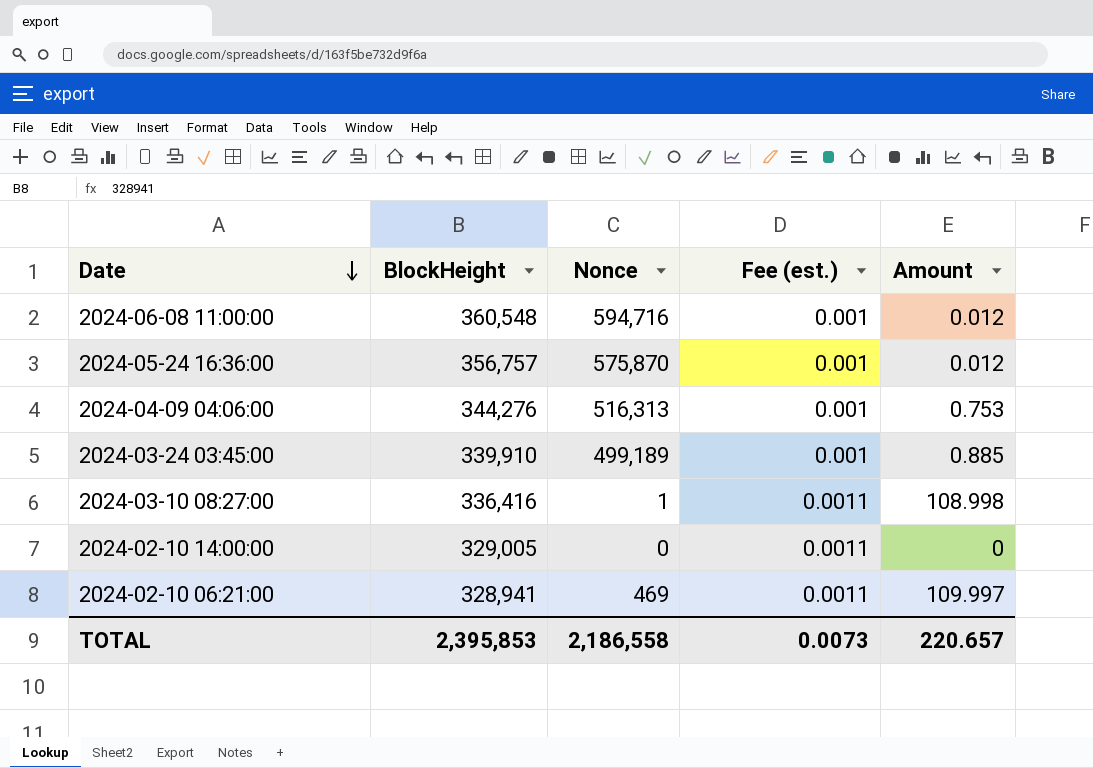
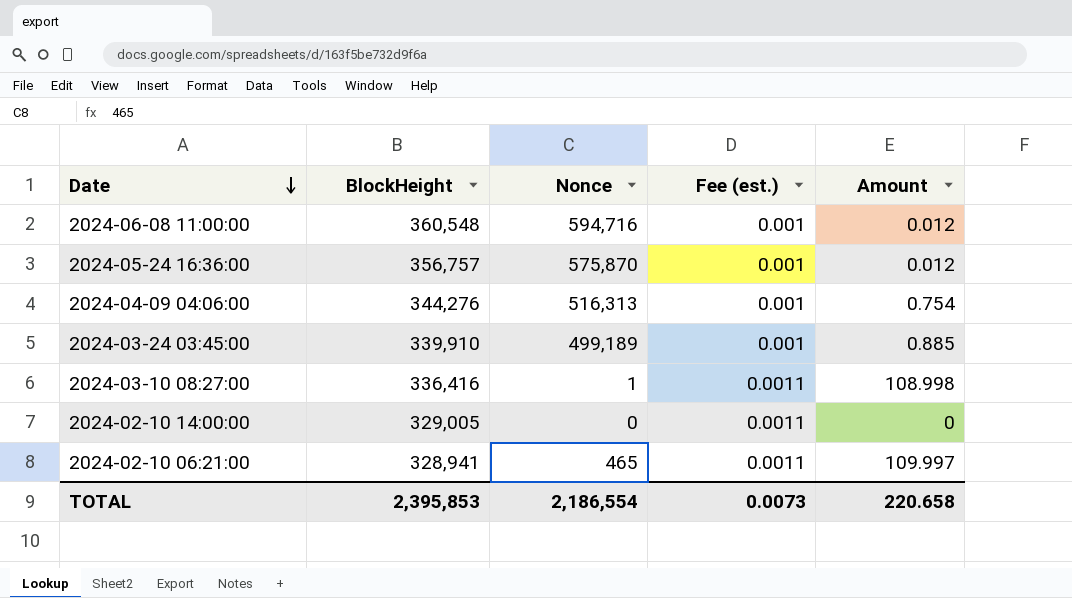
2024-04-09 04:06:00 | Amount: 0.753 -> 0.754
2024-02-10 06:21:00 | Nonce: 469 -> 465
TOTAL | Nonce: 2,186,558 -> 2,186,554
TOTAL | Amount: 220.657 -> 220.658

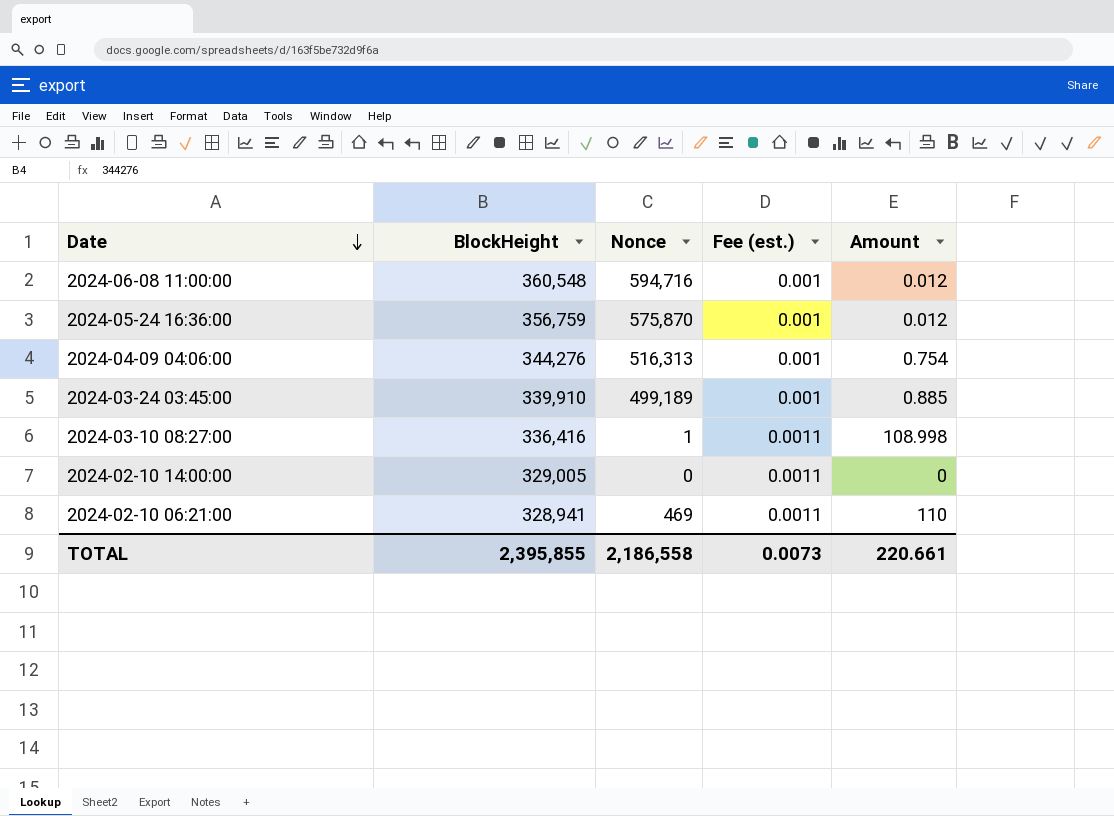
2024-05-24 16:36:00 | BlockHeight: 356,757 -> 356,759
2024-02-10 06:21:00 | Nonce: 465 -> 469
2024-02-10 06:21:00 | Amount: 109.997 -> 110
TOTAL | BlockHeight: 2,395,853 -> 2,395,855
TOTAL | Nonce: 2,186,554 -> 2,186,558
TOTAL | Amount: 220.658 -> 220.661

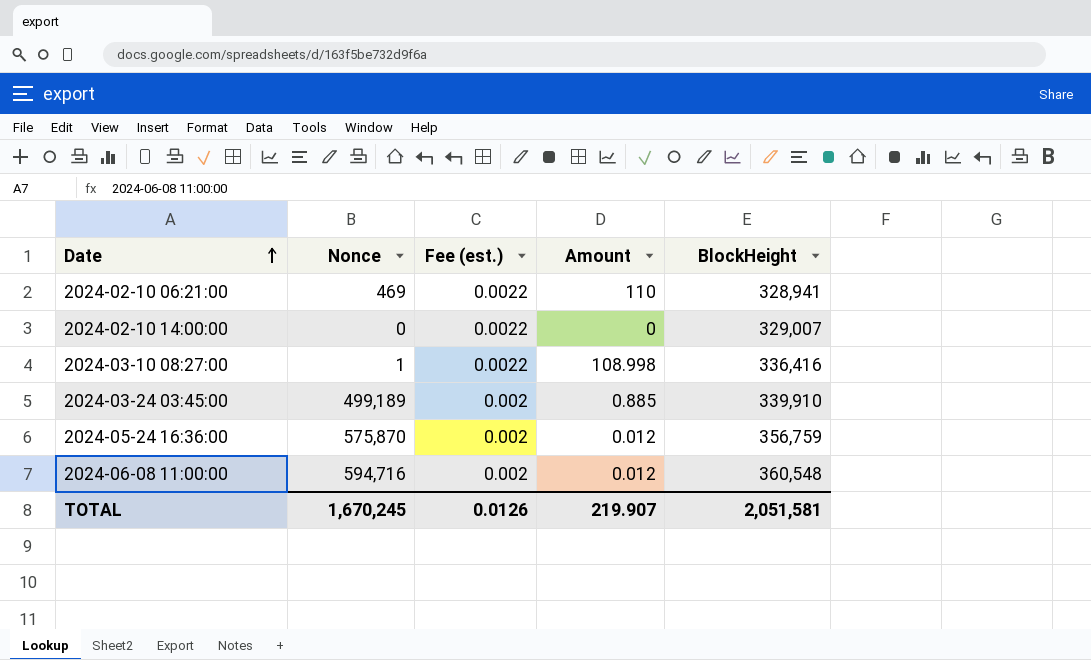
row order: Date descending -> Date ascending
column BlockHeight | position: 2 -> 5
row 2024-04-09 04:06:00: 344,276 | 516,313 | 0.001 | 0.754 -> none
2024-02-10 06:21:00 | Fee (est.): 0.0011 -> 0.0022
2024-02-10 14:00:00 | Fee (est.): 0.0011 -> 0.0022
2024-02-10 14:00:00 | BlockHeight: 329,005 -> 329,007
2024-03-10 08:27:00 | Fee (est.): 0.0011 -> 0.0022
2024-03-24 03:45:00 | Fee (est.): 0.001 -> 0.002
2024-05-24 16:36:00 | Fee (est.): 0.001 -> 0.002
2024-06-08 11:00:00 | Fee (est.): 0.001 -> 0.002
TOTAL | Nonce: 2,186,558 -> 1,670,245
TOTAL | Fee (est.): 0.0073 -> 0.0126
TOTAL | Amount: 220.661 -> 219.907
TOTAL | BlockHeight: 2,395,855 -> 2,051,581

